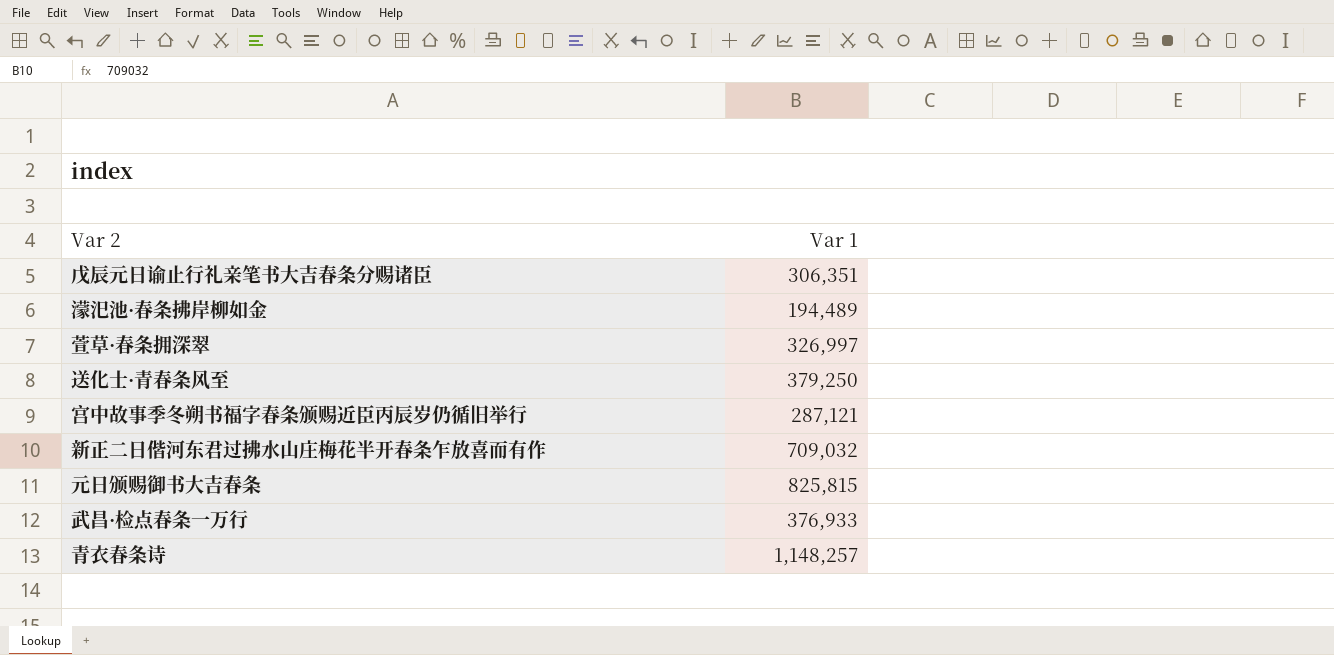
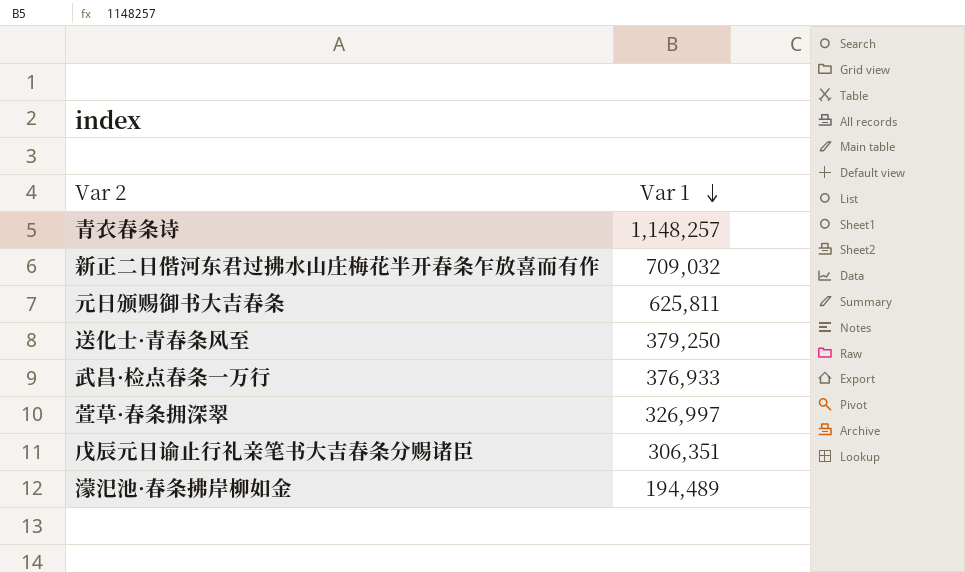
row order: none -> Var 1 descending
row 宫中故事季冬朔书福字春条颁赐近臣丙辰岁仍循旧举行: 287,121 -> none
元日颁赐御书大吉春条 | Var 1: 825,815 -> 625,811

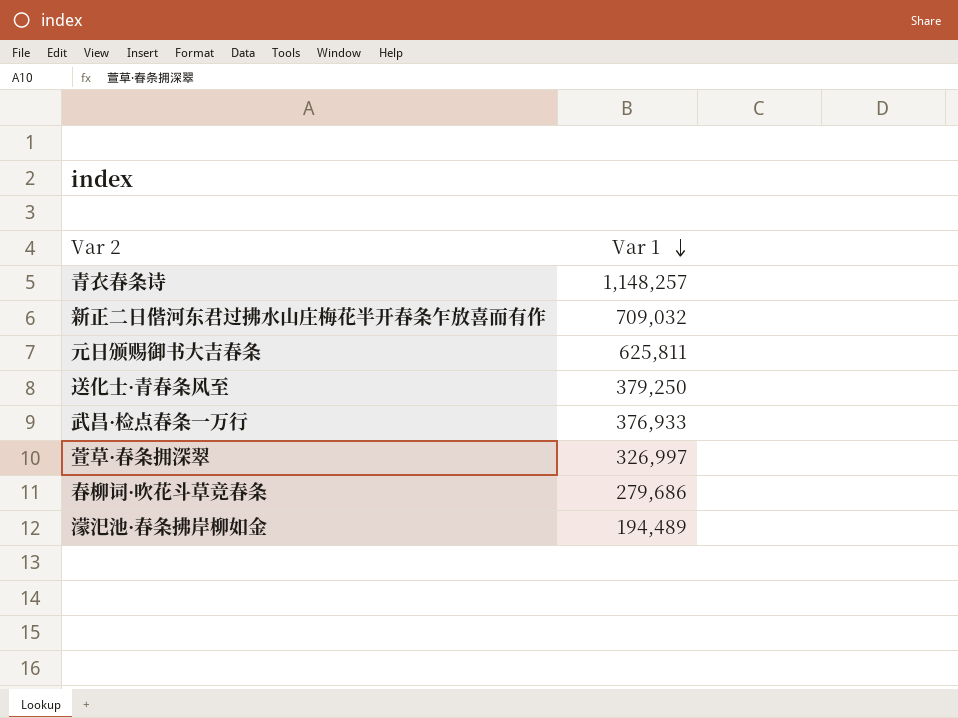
row 戊辰元日谕止行礼亲笔书大吉春条分赐诸臣: 306,351 -> none
row 春柳词·吹花斗草竞春条: none -> 279,686

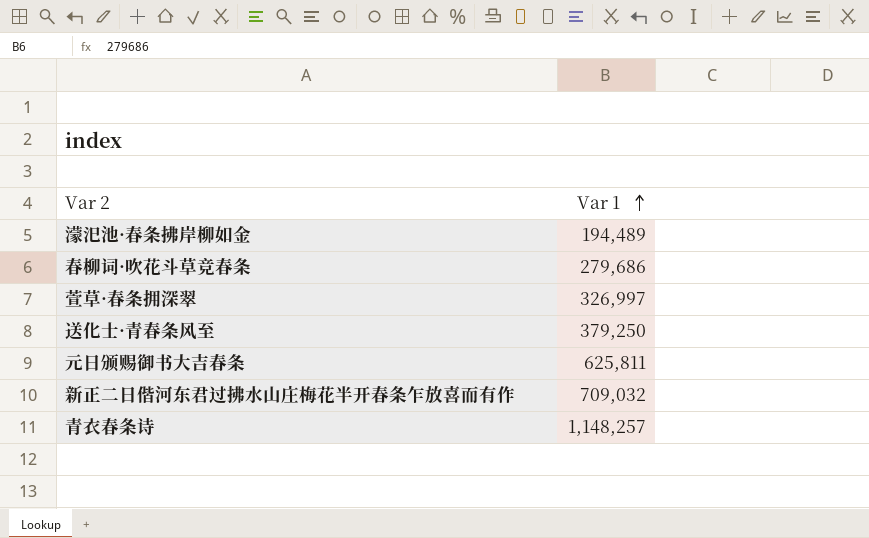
row order: Var 1 descending -> Var 1 ascending
row 武昌·检点春条一万行: 376,933 -> none

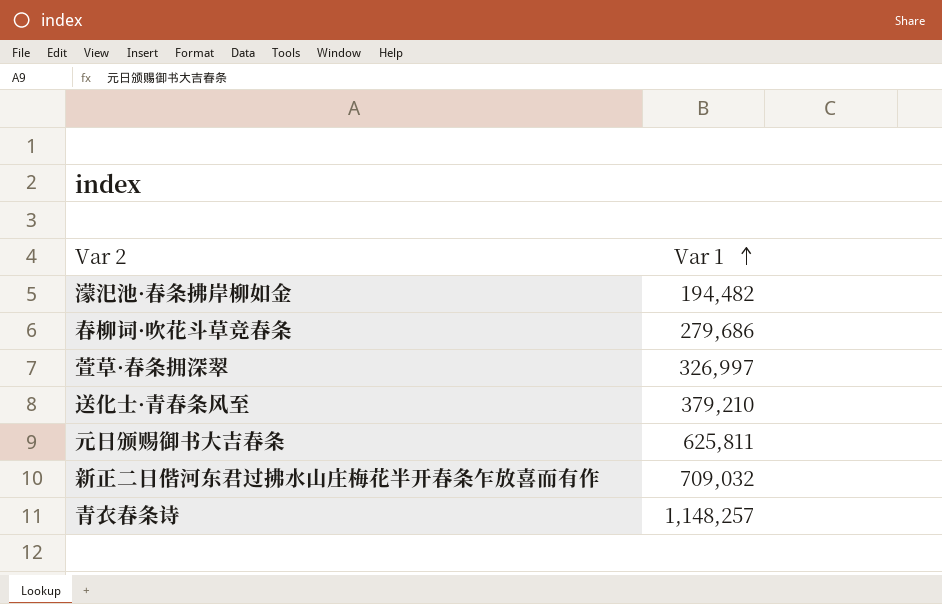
濛汜池·春条拂岸柳如金 | Var 1: 194,489 -> 194,482
送化士·青春条风至 | Var 1: 379,250 -> 379,210

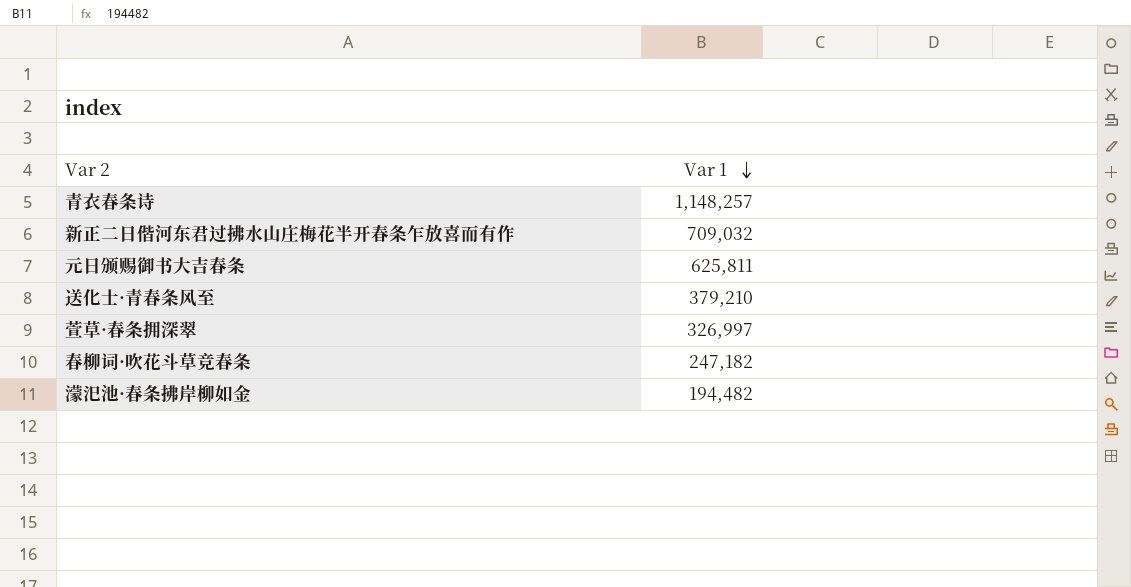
row order: Var 1 ascending -> Var 1 descending
春柳词·吹花斗草竞春条 | Var 1: 279,686 -> 247,182

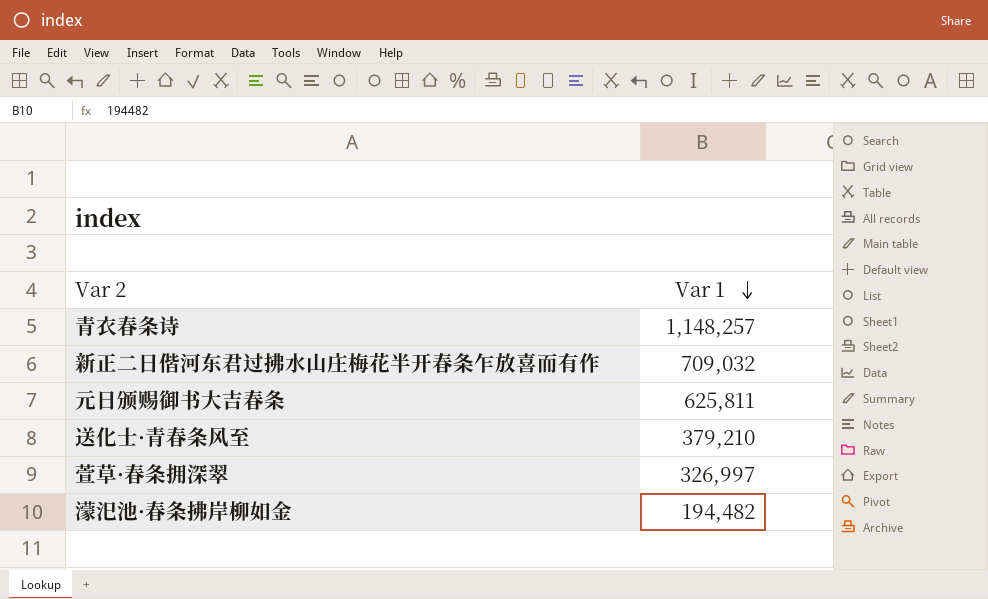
row 春柳词·吹花斗草竞春条: 247,182 -> none

